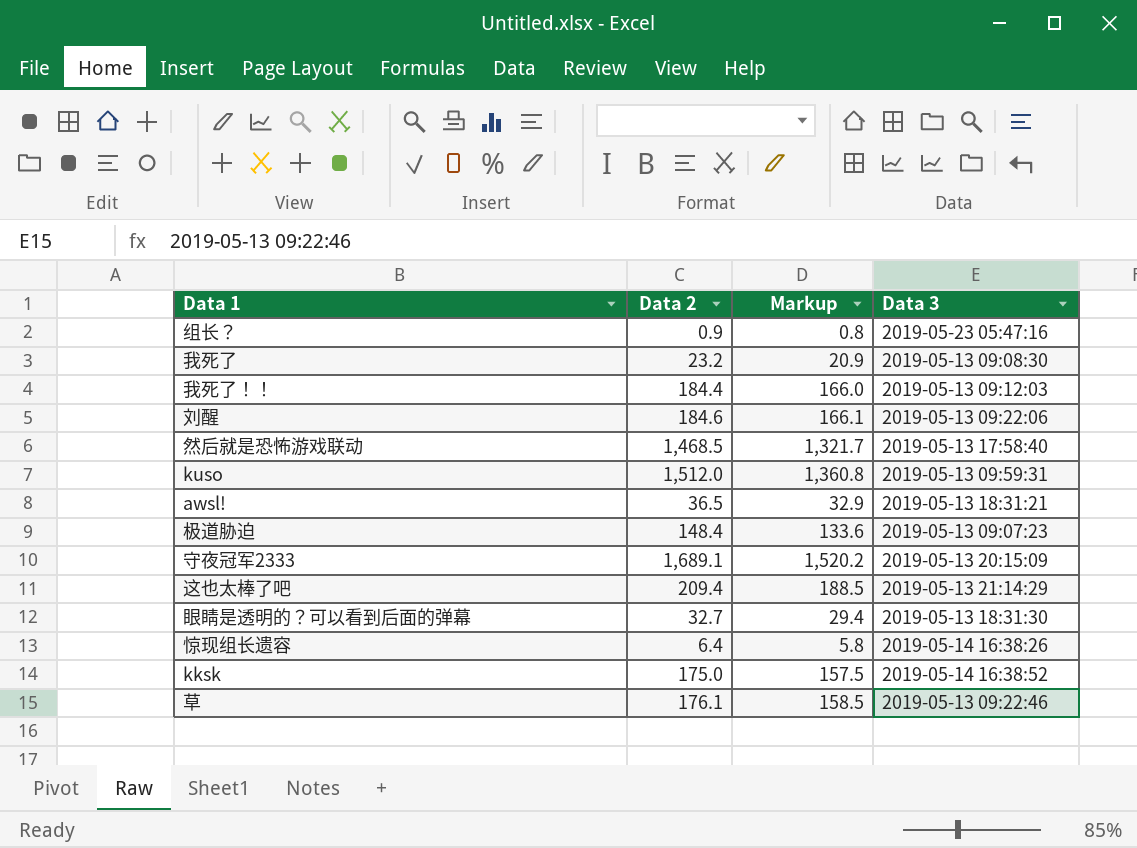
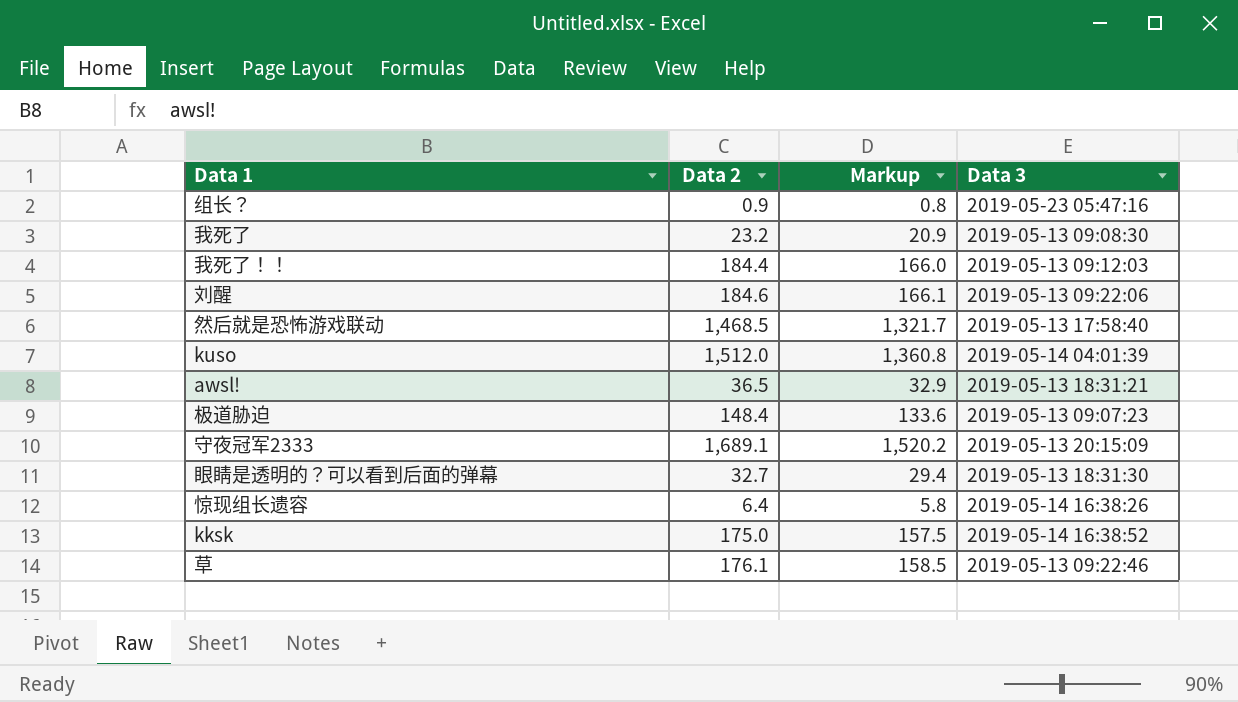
row 这也太棒了吧: 209.4 | 188.5 | 2019-05-13 21:14:29 -> none
kuso | Data 3: 2019-05-13 09:59:31 -> 2019-05-14 04:01:39

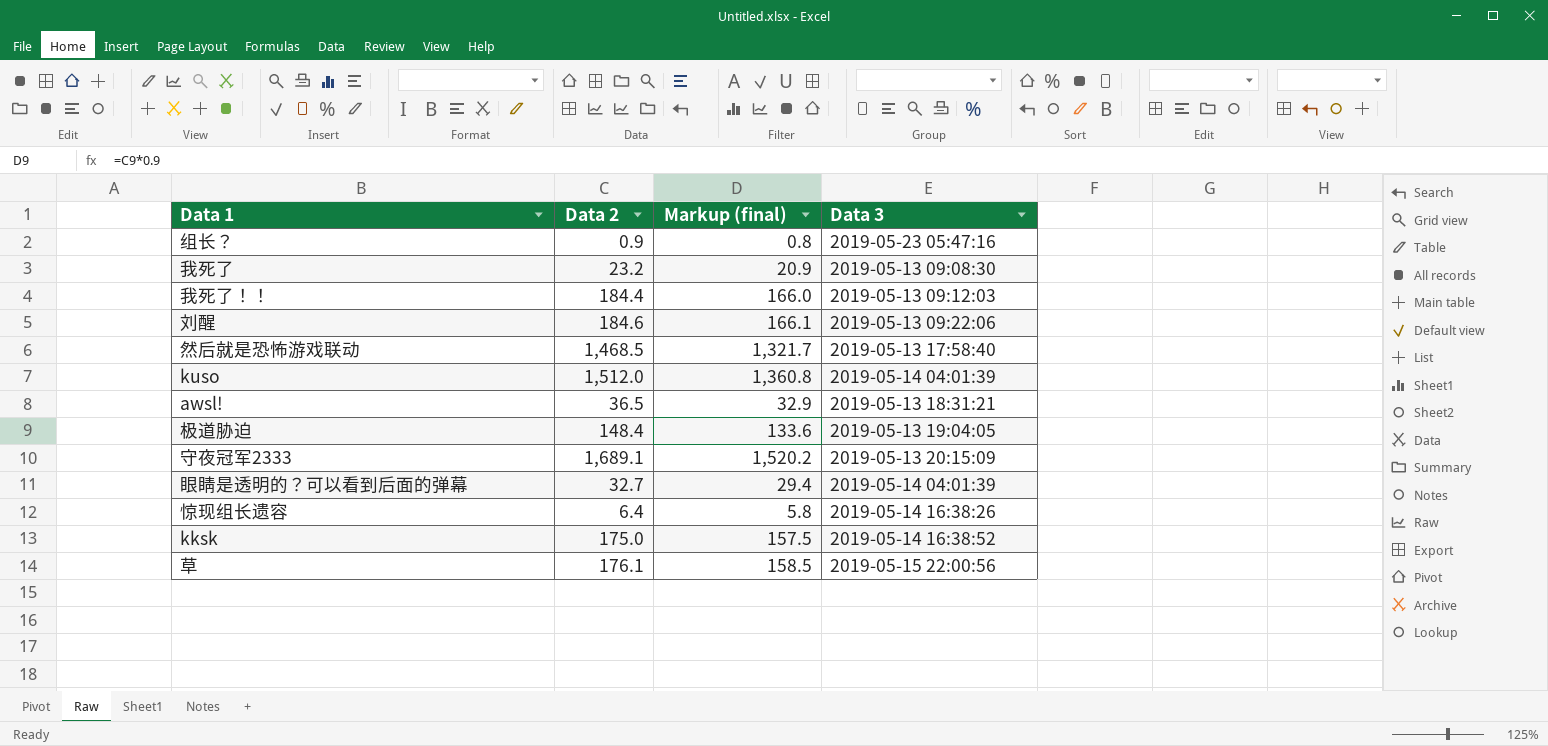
column name: Markup -> Markup (final)
极道胁迫 | Data 3: 2019-05-13 09:07:23 -> 2019-05-13 19:04:05
眼睛是透明的？可以看到后面的弹幕 | Data 3: 2019-05-13 18:31:30 -> 2019-05-14 04:01:39
草 | Data 3: 2019-05-13 09:22:46 -> 2019-05-15 22:00:56

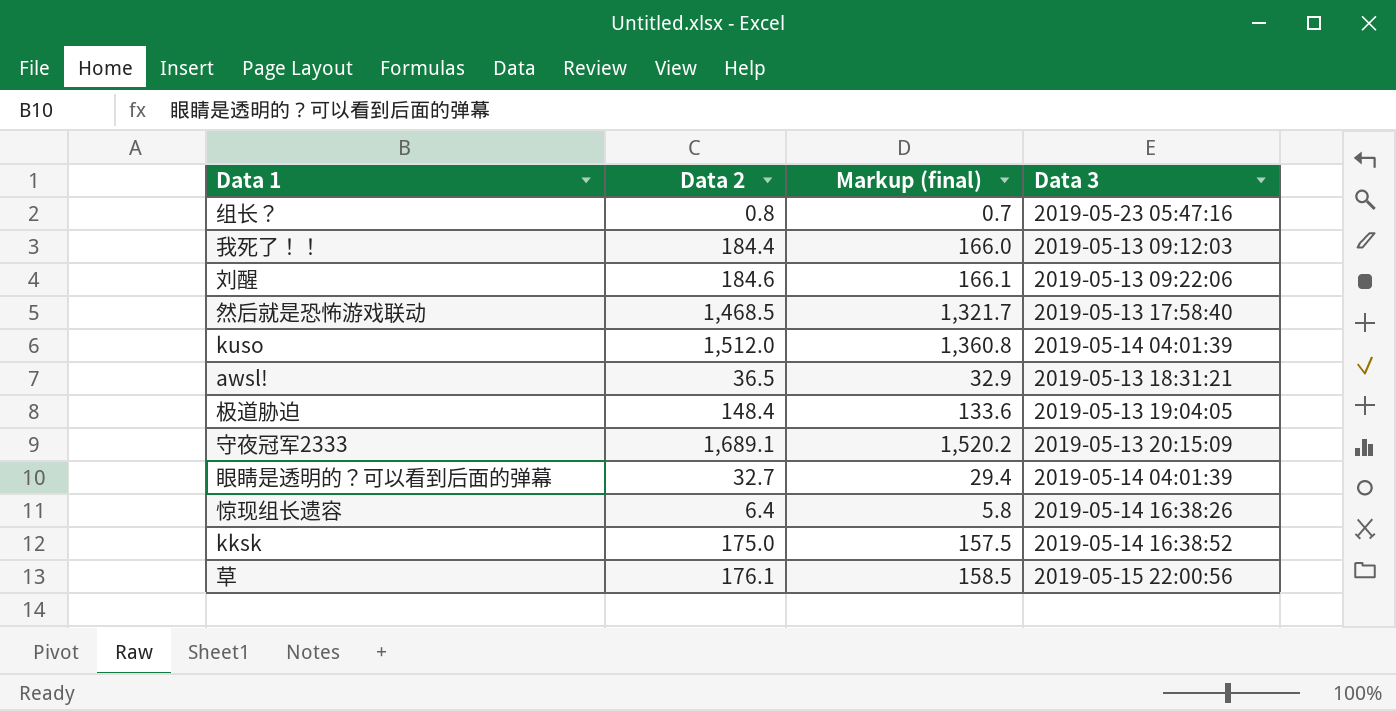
row 我死了: 23.2 | 20.9 | 2019-05-13 09:08:30 -> none
组长？ | Data 2: 0.9 -> 0.8
组长？ | Markup (final): 0.8 -> 0.7

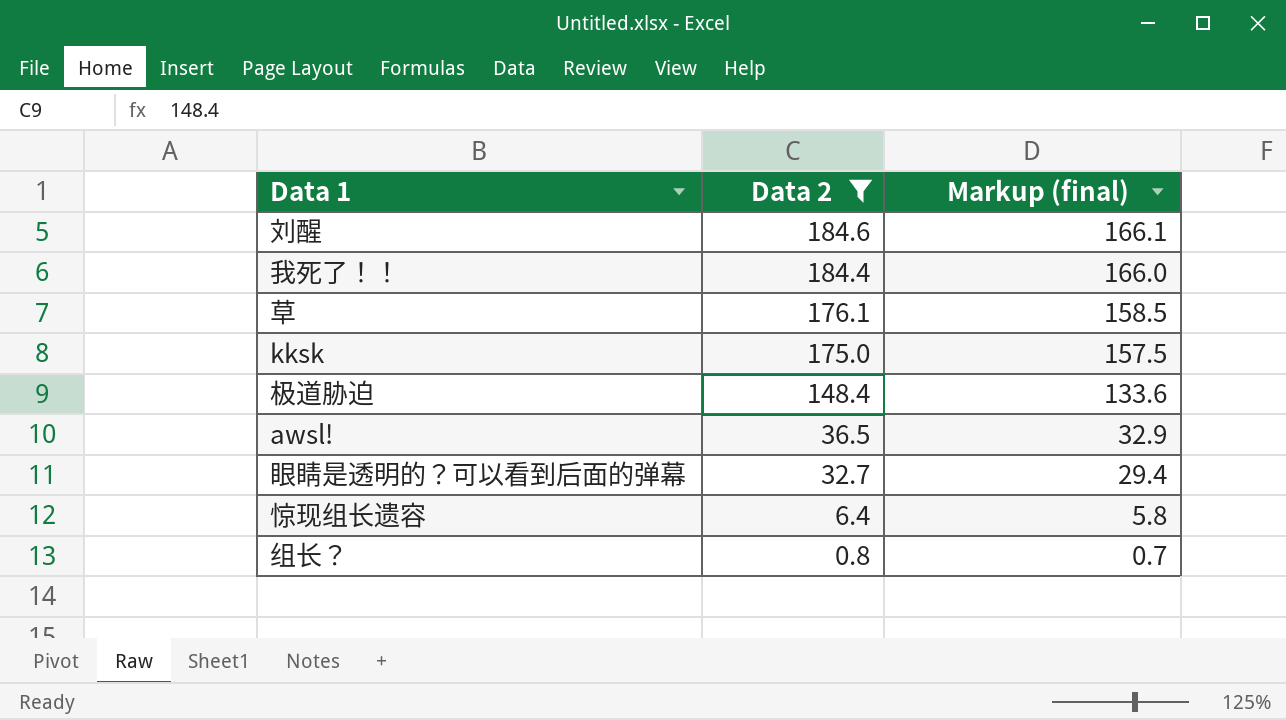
filter: none -> Data 2 <= 184.6
row order: none -> Data 2 descending
column Data 3 | position: 4 -> none

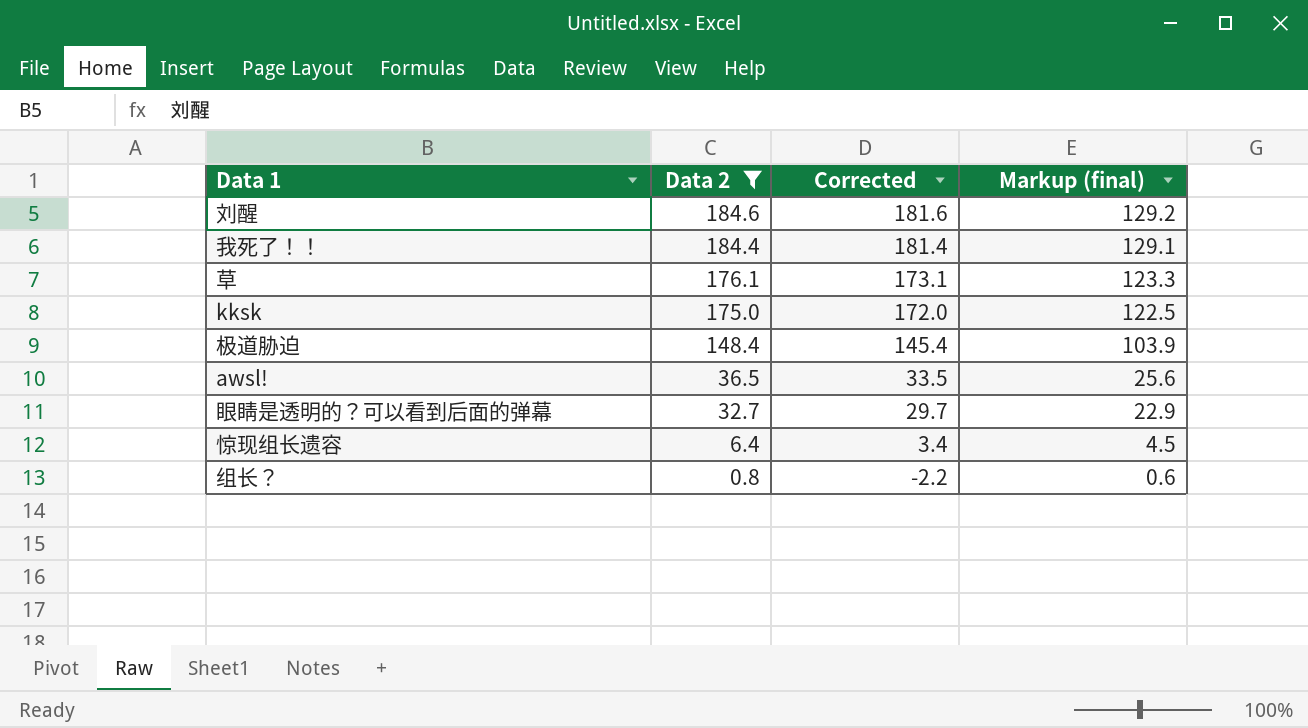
column Corrected | formula: none -> [Data 2] - 3
column Markup (final) | formula: [Data 2] * 0.9 -> [Data 2] * 0.7

